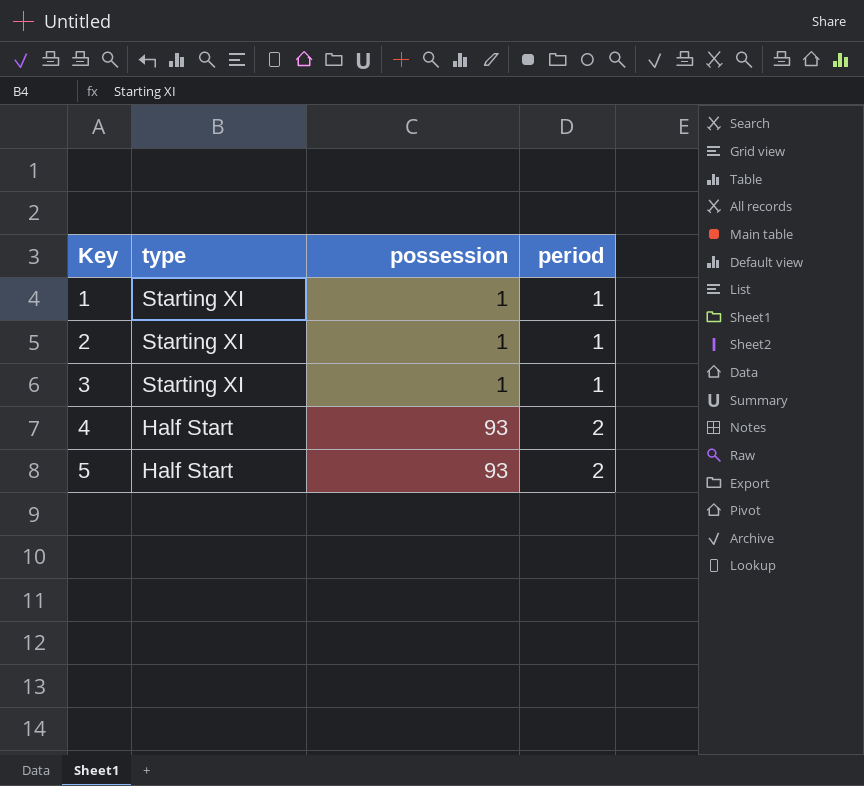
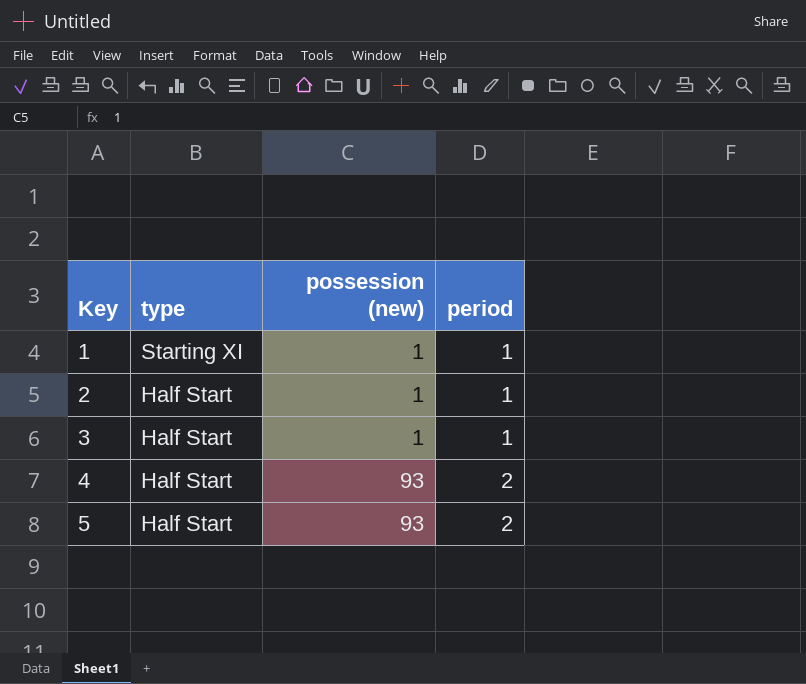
column name: possession -> possession (new)
2 | type: Starting XI -> Half Start
3 | type: Starting XI -> Half Start

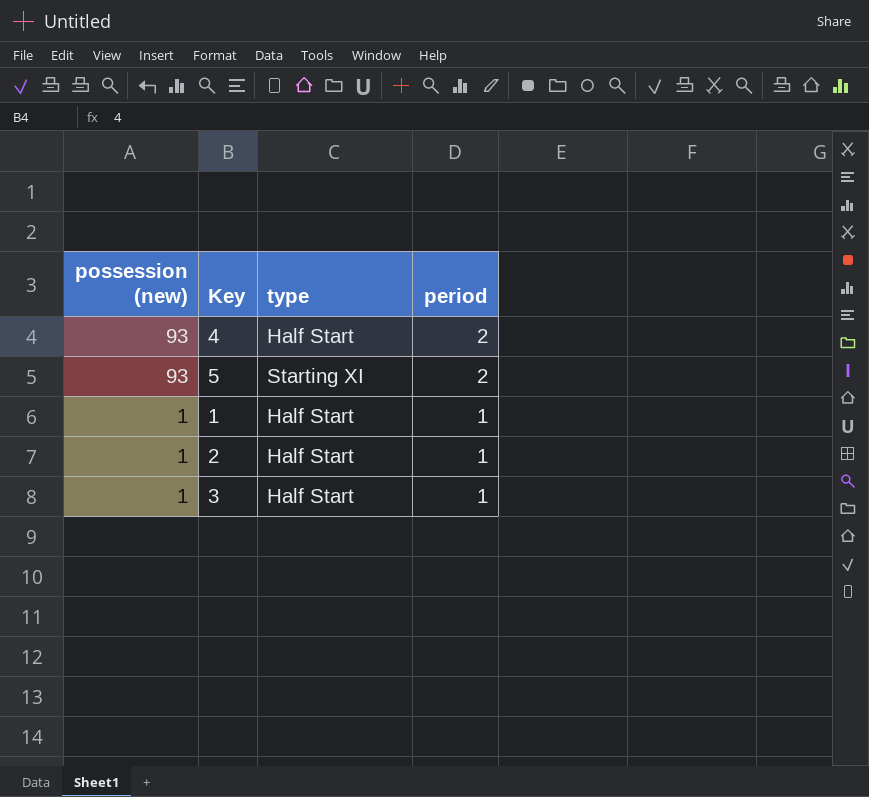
row order: Key ascending -> possession (new) descending
column possession (new) | position: 3 -> 1
5 | type: Half Start -> Starting XI
1 | type: Starting XI -> Half Start

